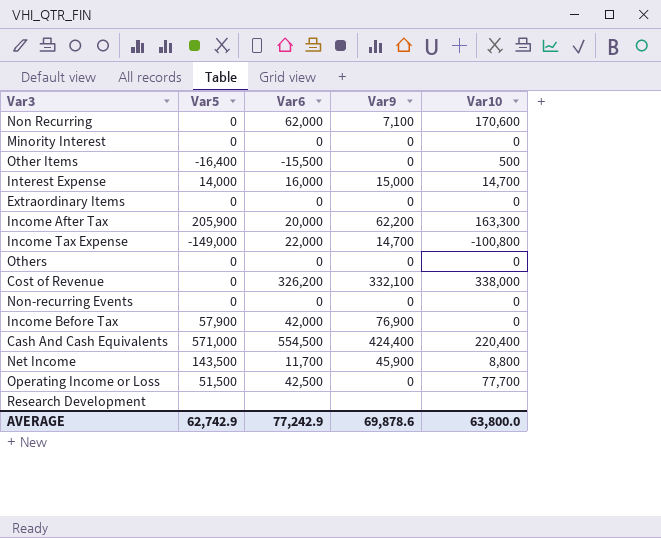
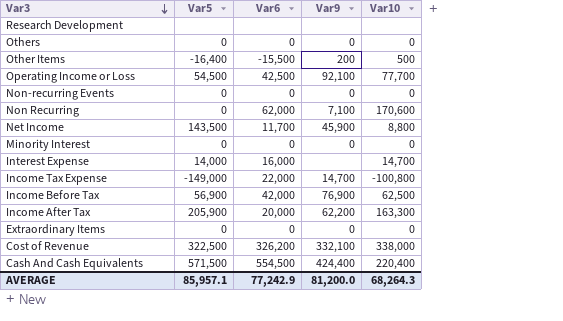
row order: none -> Var3 descending
Other Items | Var9: 0 -> 200
Operating Income or Loss | Var5: 51,500 -> 54,500
Operating Income or Loss | Var9: 0 -> 92,100
Interest Expense | Var9: 15,000 -> none
Income Before Tax | Var5: 57,900 -> 56,900
Income Before Tax | Var10: 0 -> 62,500
Cost of Revenue | Var5: 0 -> 322,500
Cash And Cash Equivalents | Var5: 571,000 -> 571,500
AVERAGE | Var5: 62,742.9 -> 85,957.1
AVERAGE | Var9: 69,878.6 -> 81,200.0
AVERAGE | Var10: 63,800.0 -> 68,264.3

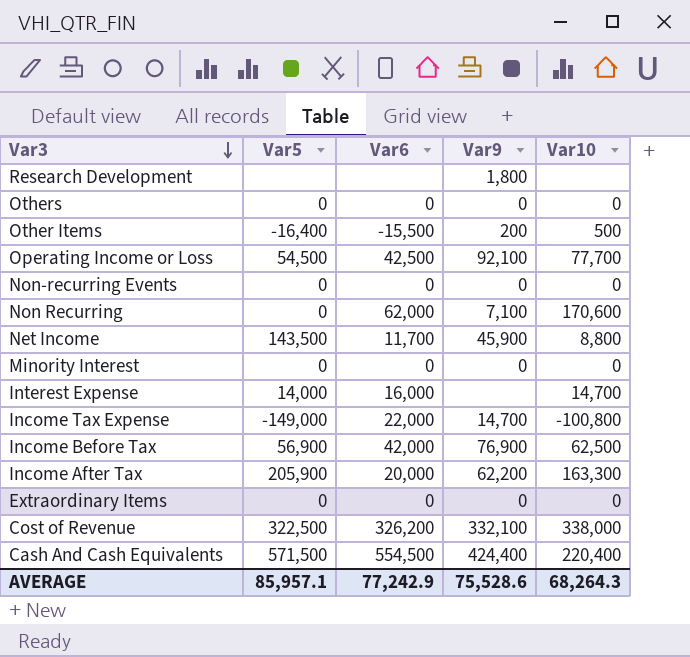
Research Development | Var9: none -> 1,800
AVERAGE | Var9: 81,200.0 -> 75,528.6

